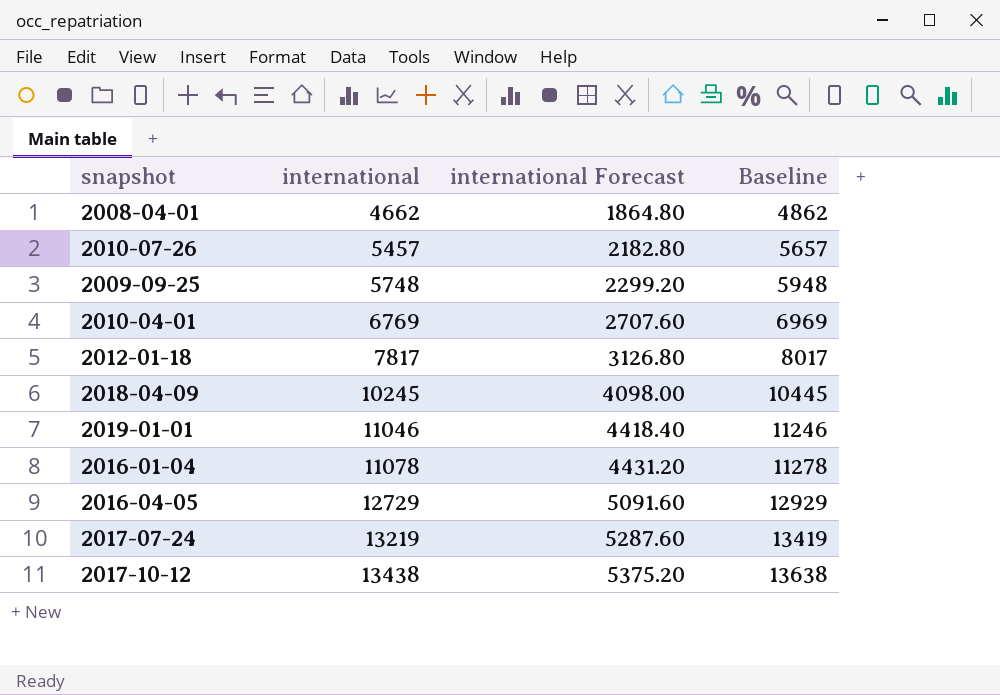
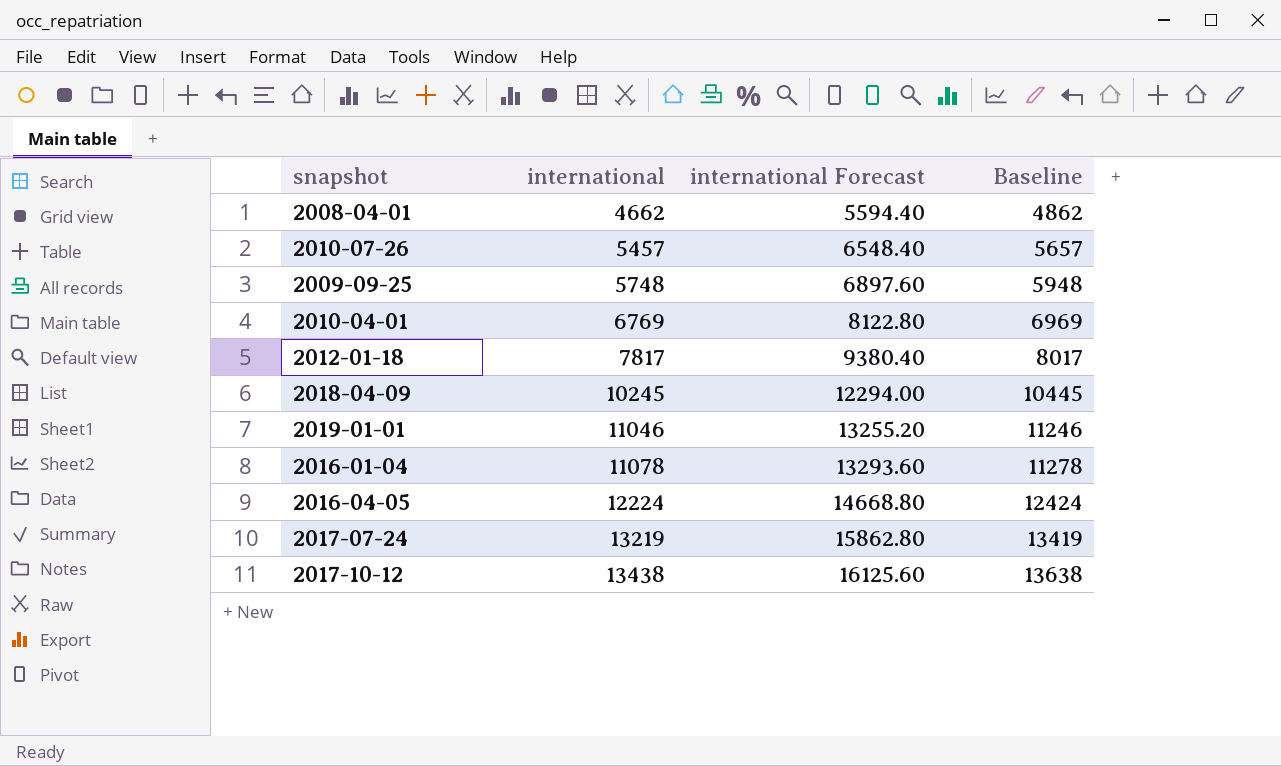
column international Forecast | formula: [international] * 0.4 -> [international] * 1.2
2016-04-05 | international: 12729 -> 12224
2016-04-05 | Baseline: 12929 -> 12424

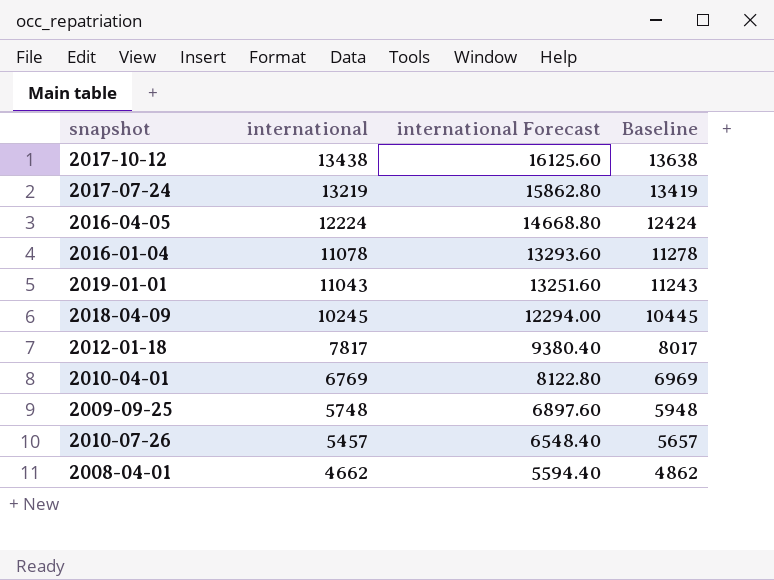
row order: international ascending -> international descending
2019-01-01 | international: 11046 -> 11043
2019-01-01 | international Forecast: 13255.20 -> 13251.60
2019-01-01 | Baseline: 11246 -> 11243

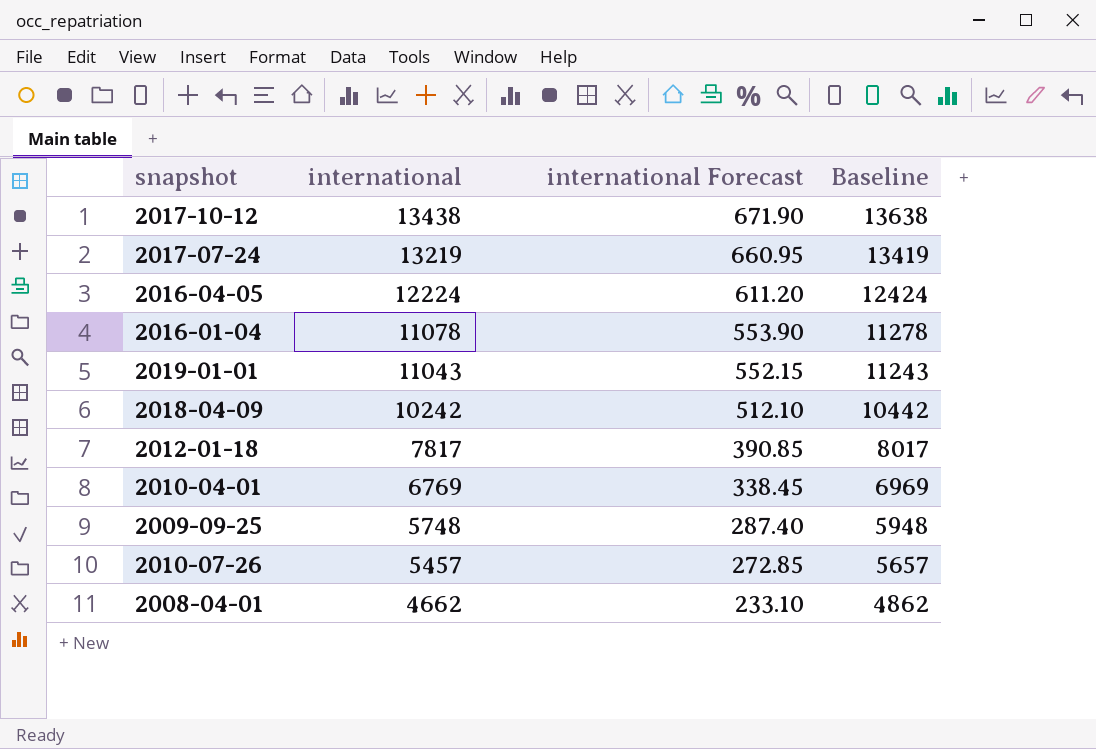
column international Forecast | formula: [international] * 1.2 -> [international] * 0.05
2018-04-09 | international: 10245 -> 10242
2018-04-09 | Baseline: 10445 -> 10442

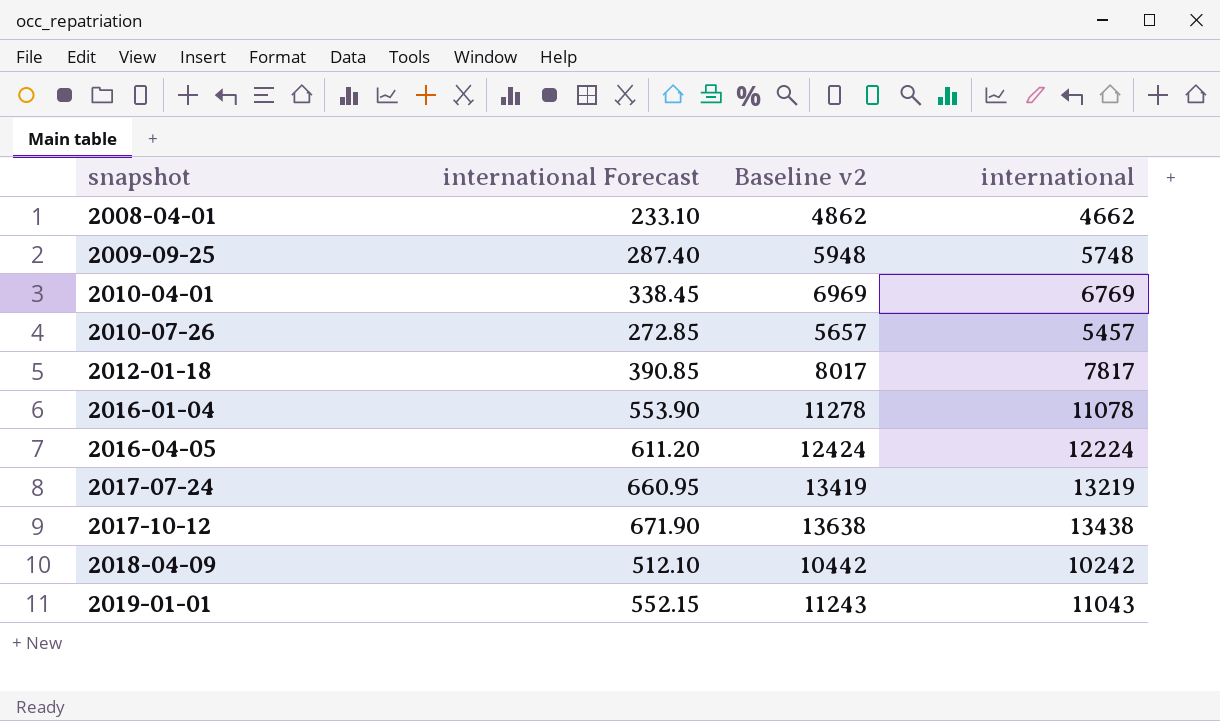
row order: international descending -> snapshot ascending
column name: Baseline -> Baseline v2
column international | position: 2 -> 4

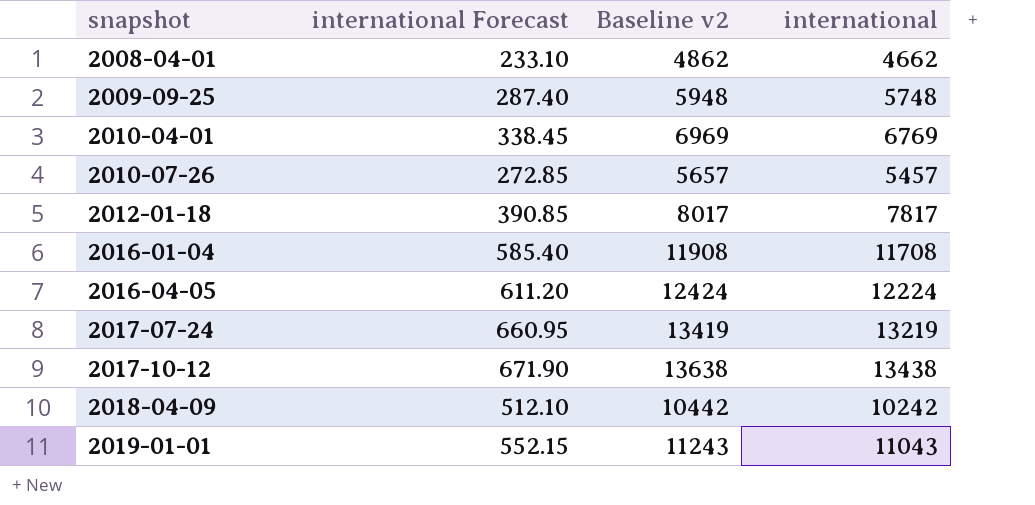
2016-01-04 | international Forecast: 553.90 -> 585.40
2016-01-04 | Baseline v2: 11278 -> 11908
2016-01-04 | international: 11078 -> 11708

